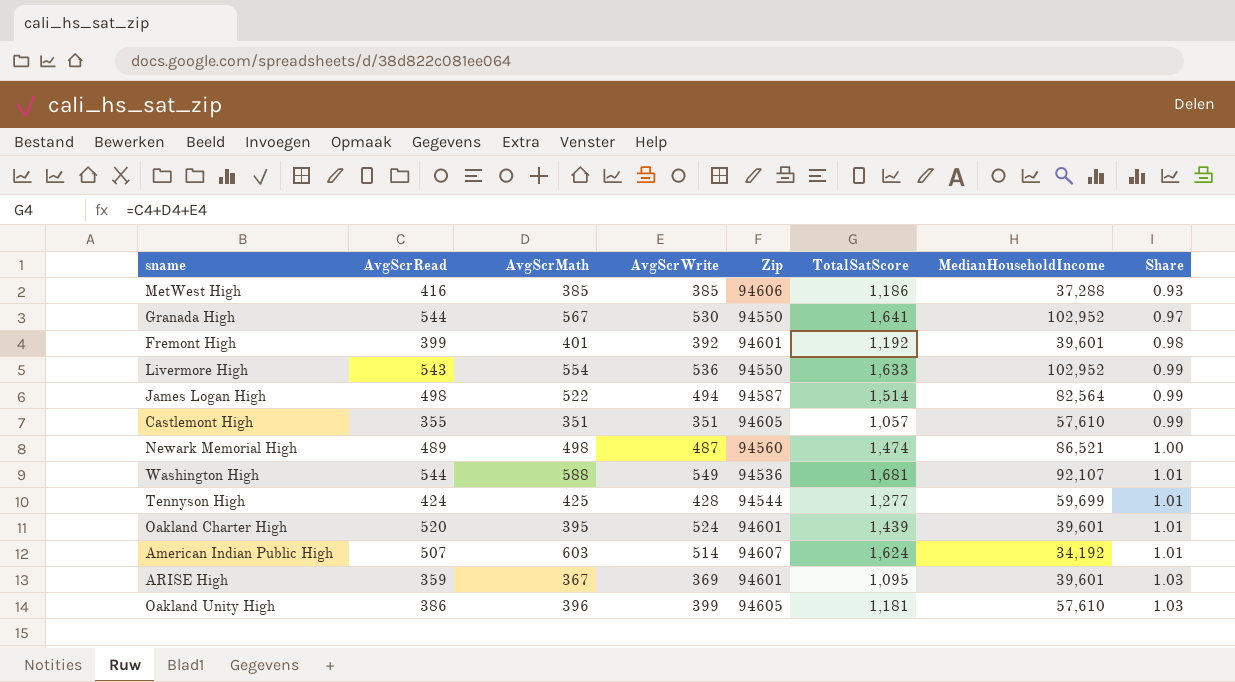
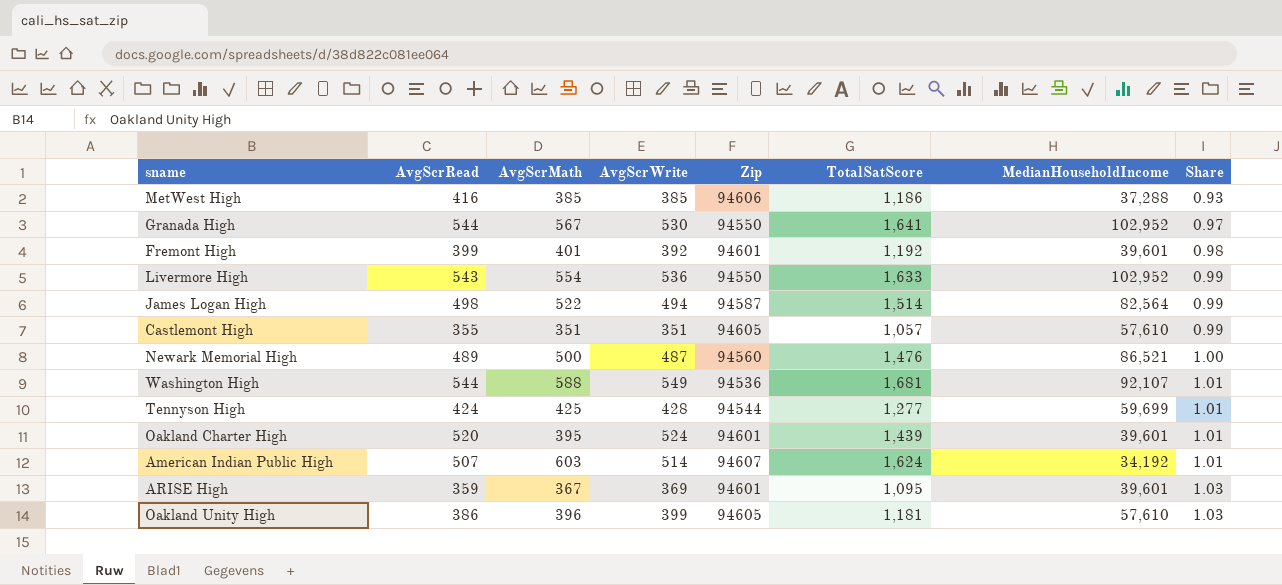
Newark Memorial High | AvgScrMath: 498 -> 500
Newark Memorial High | TotalSatScore: 1,474 -> 1,476

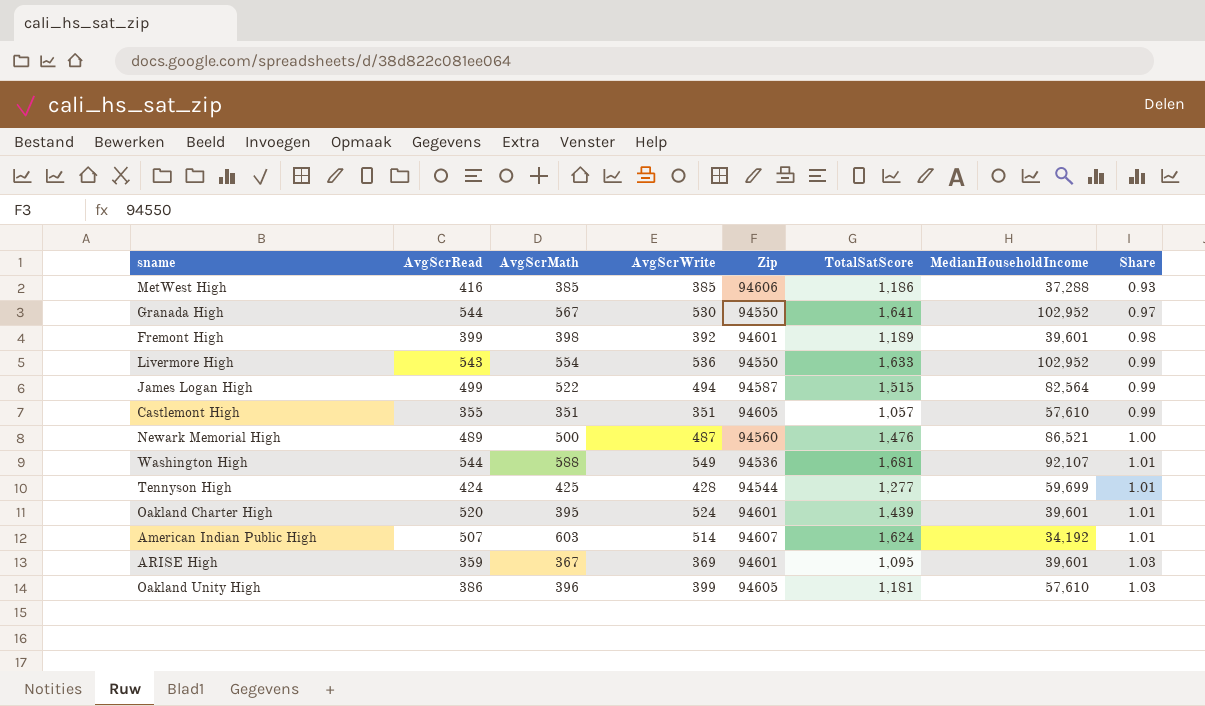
Fremont High | AvgScrMath: 401 -> 398
Fremont High | TotalSatScore: 1,192 -> 1,189
James Logan High | AvgScrRead: 498 -> 499
James Logan High | TotalSatScore: 1,514 -> 1,515

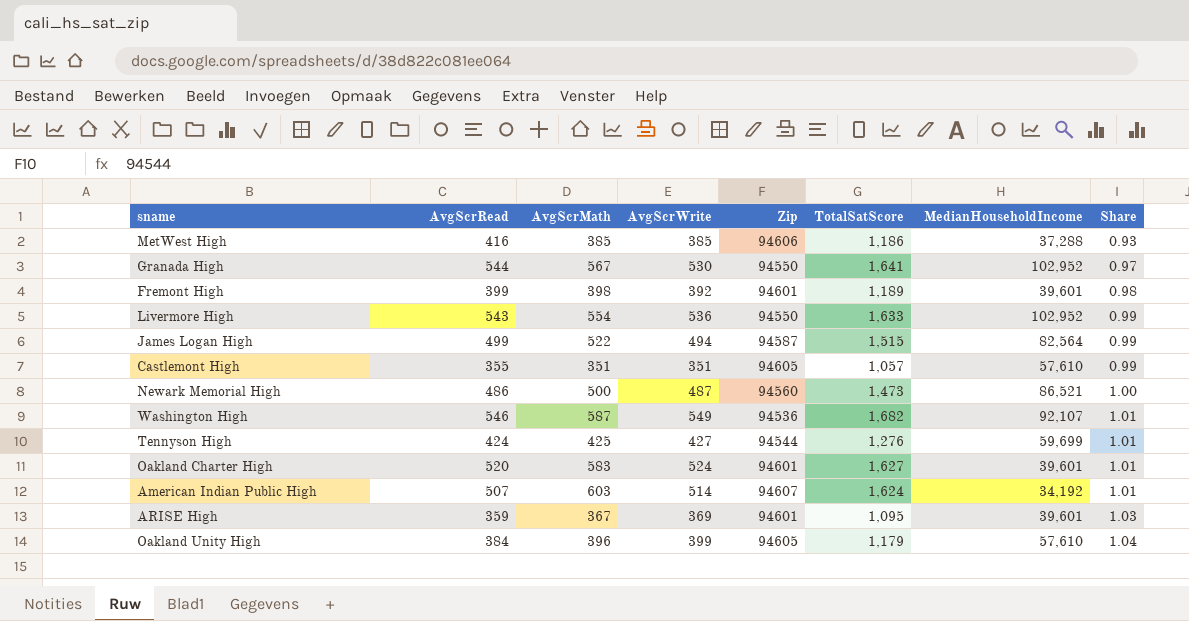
Newark Memorial High | AvgScrRead: 489 -> 486
Newark Memorial High | TotalSatScore: 1,476 -> 1,473
Washington High | AvgScrRead: 544 -> 546
Washington High | AvgScrMath: 588 -> 587
Washington High | TotalSatScore: 1,681 -> 1,682
Tennyson High | AvgScrWrite: 428 -> 427
Tennyson High | TotalSatScore: 1,277 -> 1,276
Oakland Charter High | AvgScrMath: 395 -> 583
Oakland Charter High | TotalSatScore: 1,439 -> 1,627
Oakland Unity High | AvgScrRead: 386 -> 384
Oakland Unity High | TotalSatScore: 1,181 -> 1,179
Oakland Unity High | Share: 1.03 -> 1.04

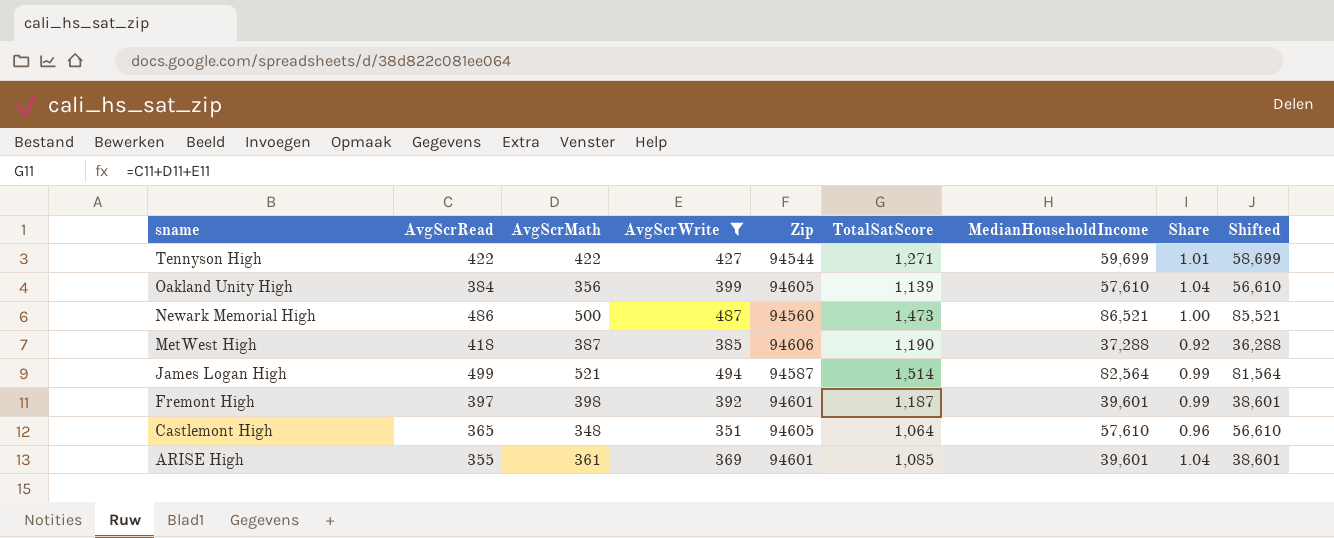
filter: none -> AvgScrWrite <= 494
row order: Share ascending -> sname descending
column Shifted | formula: none -> [MedianHouseholdIncome] - 1000
Tennyson High | AvgScrRead: 424 -> 422
Tennyson High | AvgScrMath: 425 -> 422
Tennyson High | TotalSatScore: 1,276 -> 1,271
Oakland Unity High | AvgScrMath: 396 -> 356
Oakland Unity High | TotalSatScore: 1,179 -> 1,139
MetWest High | AvgScrRead: 416 -> 418
MetWest High | AvgScrMath: 385 -> 387
MetWest High | TotalSatScore: 1,186 -> 1,190
MetWest High | Share: 0.93 -> 0.92
James Logan High | AvgScrMath: 522 -> 521
James Logan High | TotalSatScore: 1,515 -> 1,514
Fremont High | AvgScrRead: 399 -> 397
Fremont High | TotalSatScore: 1,189 -> 1,187
Fremont High | Share: 0.98 -> 0.99
Castlemont High | AvgScrRead: 355 -> 365
Castlemont High | AvgScrMath: 351 -> 348
Castlemont High | TotalSatScore: 1,057 -> 1,064
Castlemont High | Share: 0.99 -> 0.96
ARISE High | AvgScrRead: 359 -> 355
ARISE High | AvgScrMath: 367 -> 361
ARISE High | TotalSatScore: 1,095 -> 1,085
ARISE High | Share: 1.03 -> 1.04

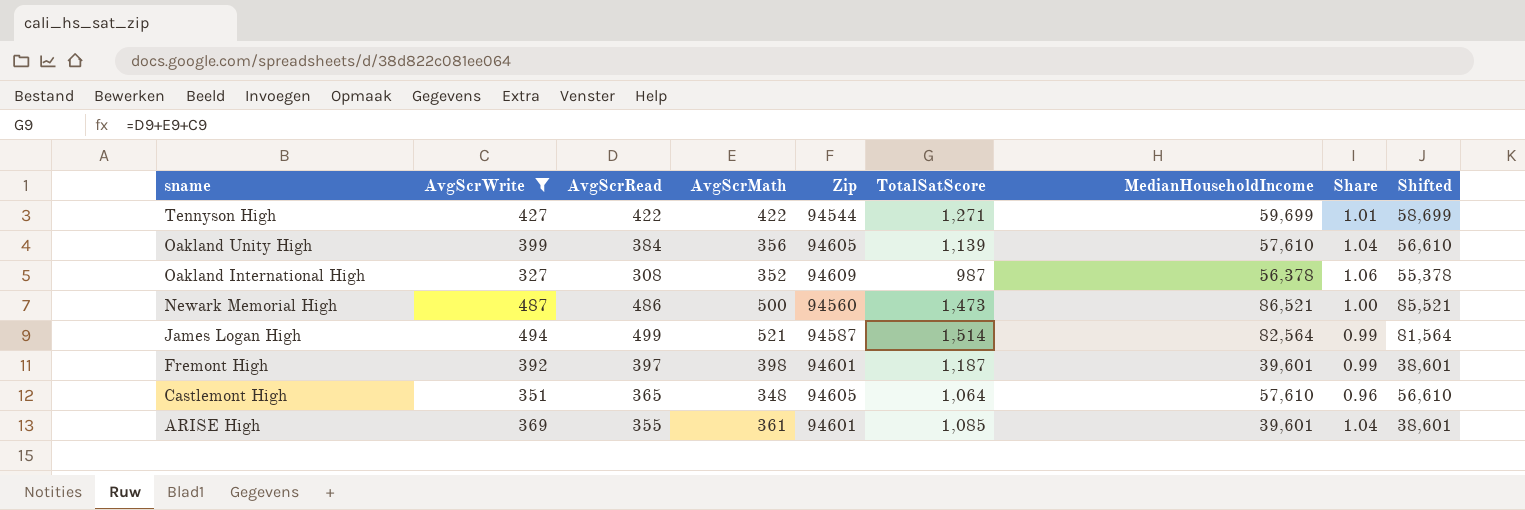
column AvgScrWrite | position: 4 -> 2
row MetWest High: 418 | 387 | 385 | 94606 | 1,190 | 37,288 | 0.92 | 36,288 -> none
row Oakland International High: none -> 327 | 308 | 352 | 94609 | 987 | 56,378 | 1.06 | 55,378

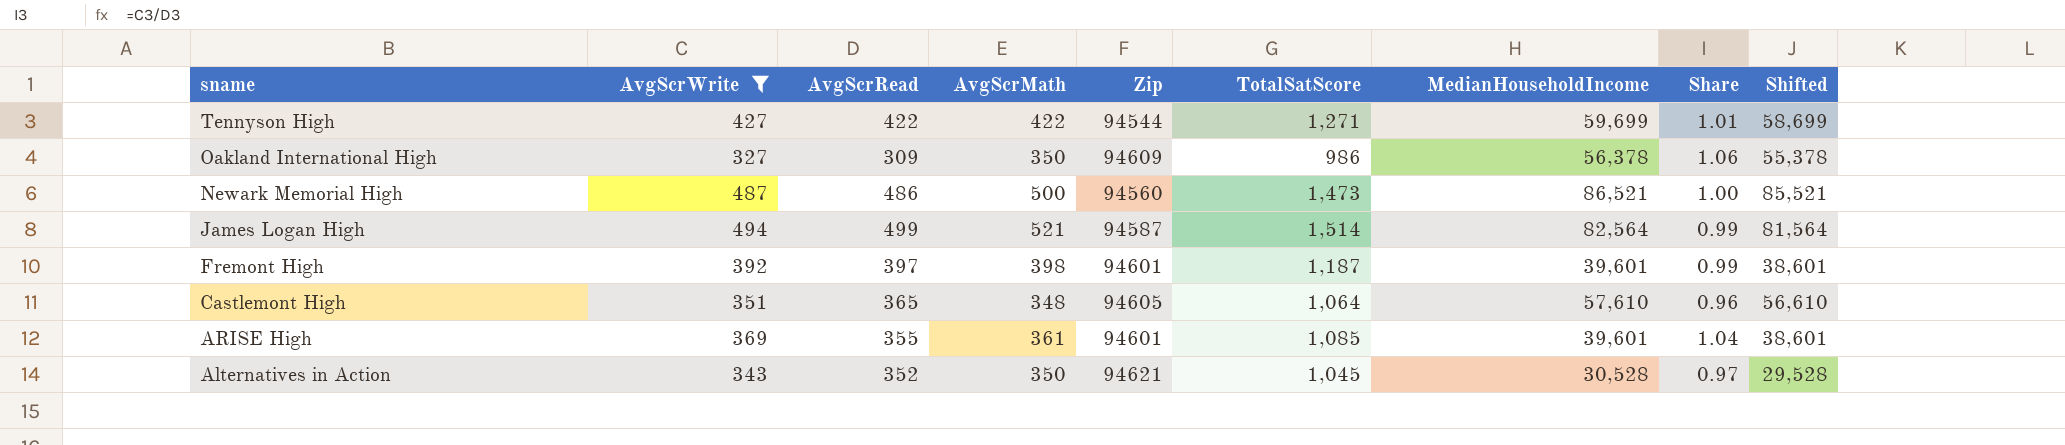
row Oakland Unity High: 399 | 384 | 356 | 94605 | 1,139 | 57,610 | 1.04 | 56,610 -> none
Oakland International High | AvgScrRead: 308 -> 309
Oakland International High | AvgScrMath: 352 -> 350
Oakland International High | TotalSatScore: 987 -> 986
row Alternatives in Action: none -> 343 | 352 | 350 | 94621 | 1,045 | 30,528 | 0.97 | 29,528

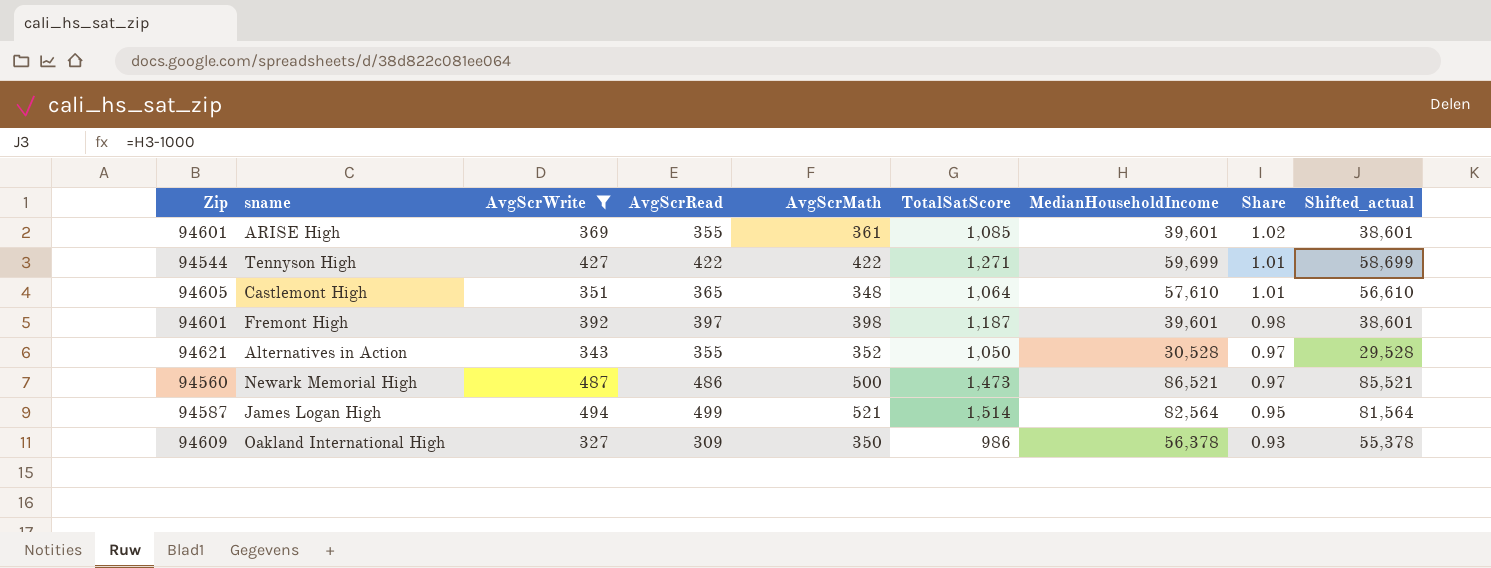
row order: sname descending -> Share descending
column Zip | position: 5 -> 1
column Share | formula: [AvgScrWrite] / [AvgScrRead] -> [AvgScrWrite] / [AvgScrMath]
column name: Shifted -> Shifted_actual
Alternatives in Action | AvgScrRead: 352 -> 355
Alternatives in Action | AvgScrMath: 350 -> 352
Alternatives in Action | TotalSatScore: 1,045 -> 1,050

